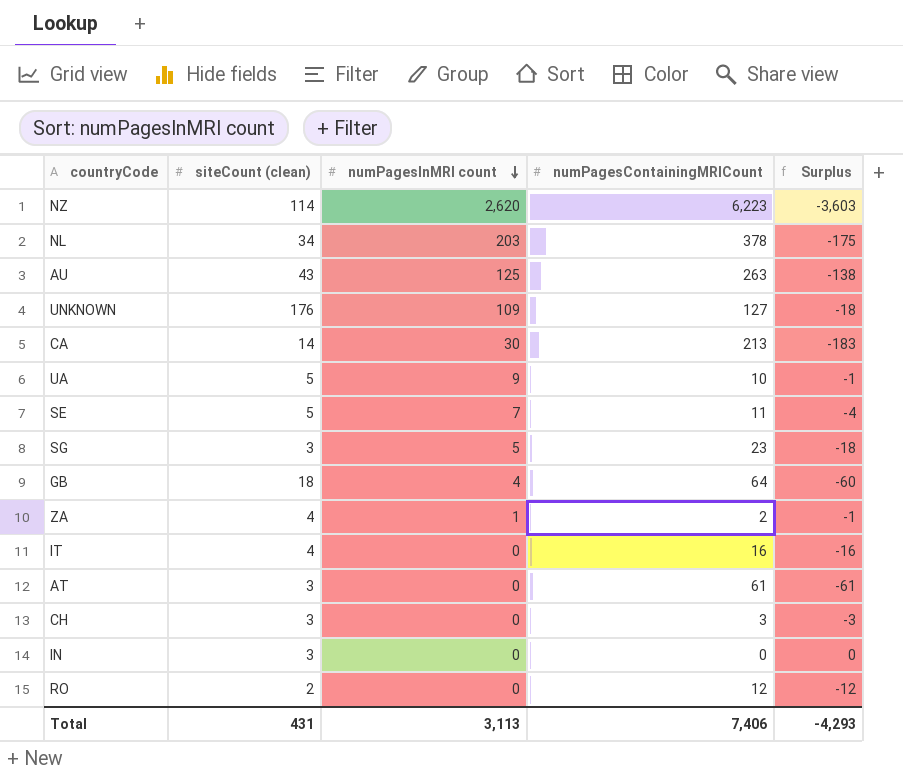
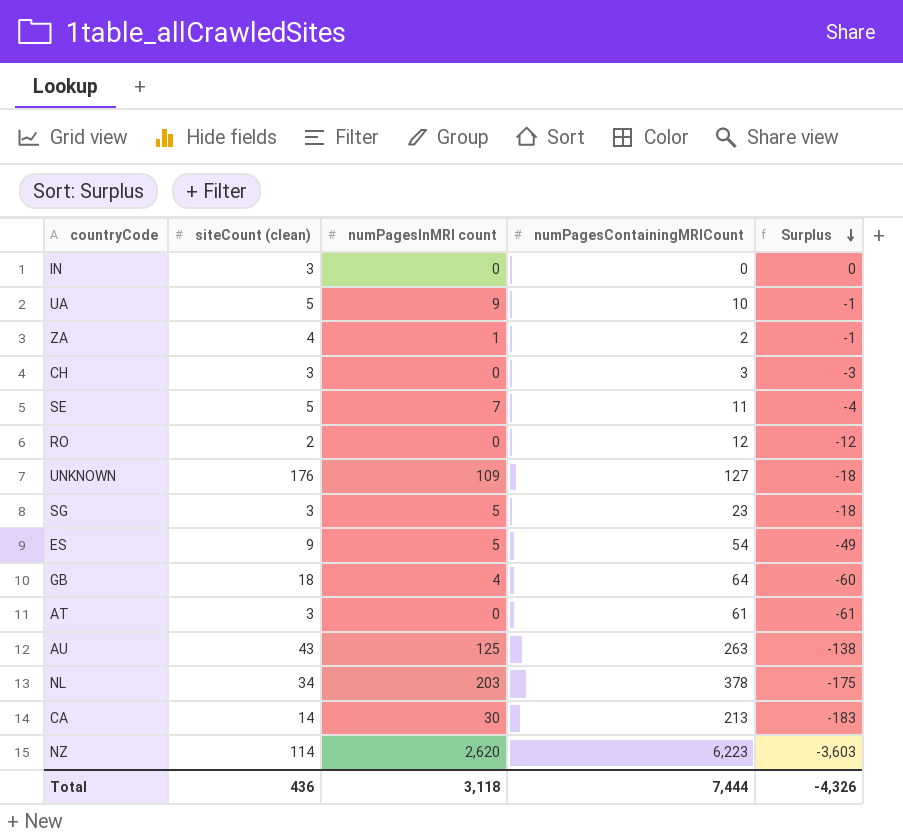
row order: numPagesInMRI count descending -> Surplus descending
row IT: 4 | 0 | 16 | -16 -> none
row ES: none -> 9 | 5 | 54 | -49
Total | siteCount (clean): 431 -> 436
Total | numPagesInMRI count: 3,113 -> 3,118
Total | numPagesContainingMRICount: 7,406 -> 7,444
Total | Surplus: -4,293 -> -4,326

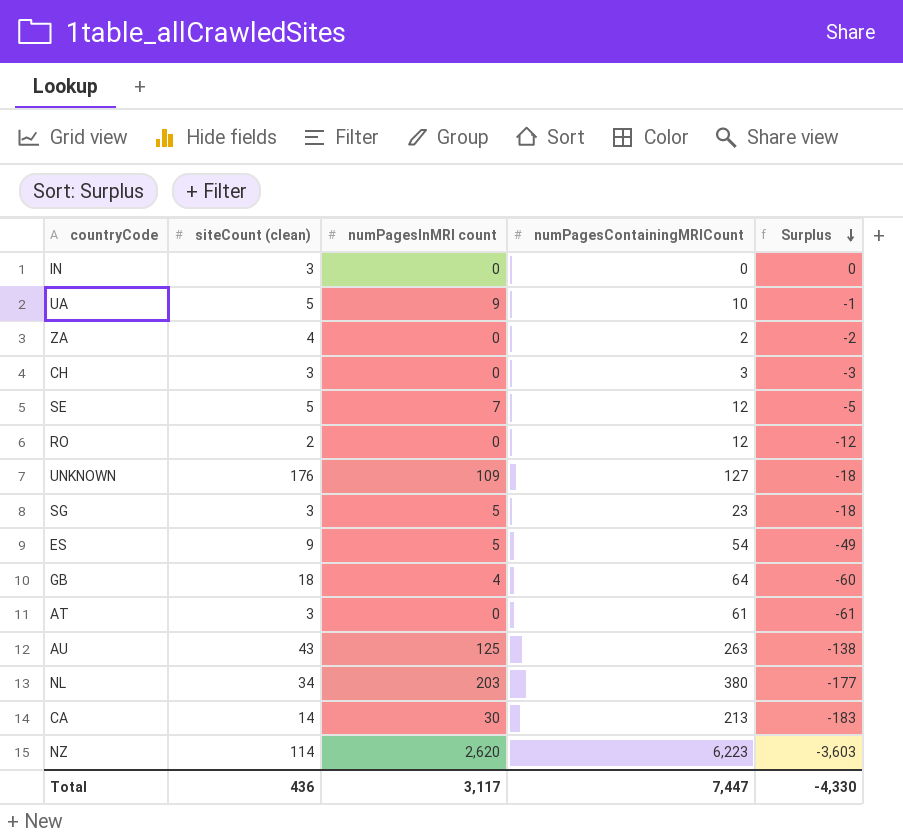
ZA | numPagesInMRI count: 1 -> 0
ZA | Surplus: -1 -> -2
SE | numPagesContainingMRICount: 11 -> 12
SE | Surplus: -4 -> -5
NL | numPagesContainingMRICount: 378 -> 380
NL | Surplus: -175 -> -177
Total | numPagesInMRI count: 3,118 -> 3,117
Total | numPagesContainingMRICount: 7,444 -> 7,447
Total | Surplus: -4,326 -> -4,330

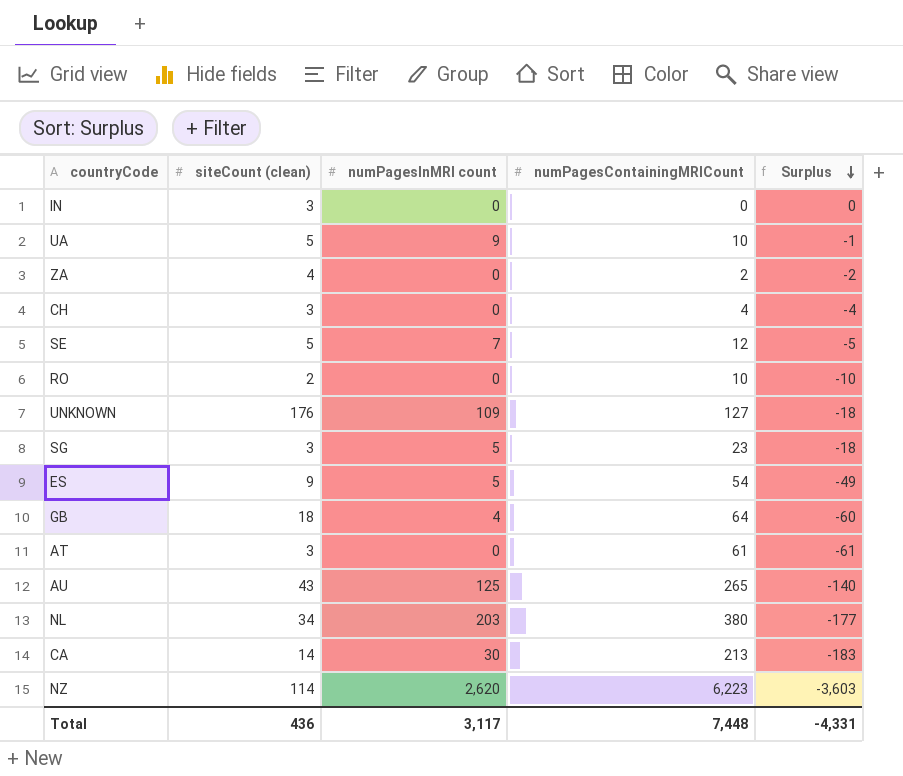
CH | numPagesContainingMRICount: 3 -> 4
CH | Surplus: -3 -> -4
RO | numPagesContainingMRICount: 12 -> 10
RO | Surplus: -12 -> -10
AU | numPagesContainingMRICount: 263 -> 265
AU | Surplus: -138 -> -140
Total | numPagesContainingMRICount: 7,447 -> 7,448
Total | Surplus: -4,330 -> -4,331

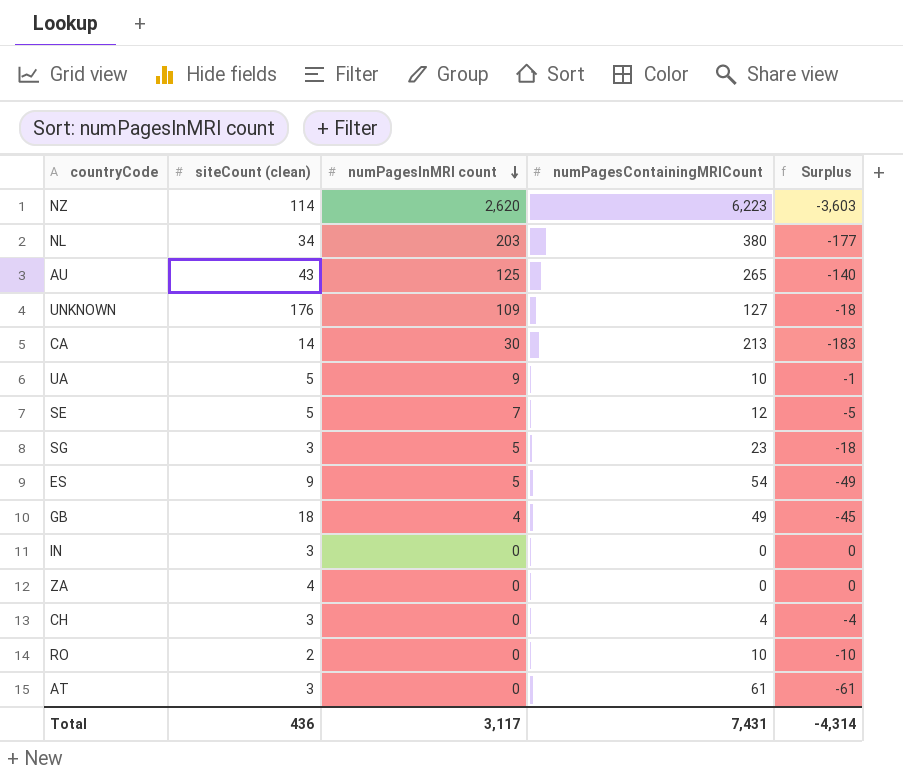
row order: Surplus descending -> numPagesInMRI count descending
GB | numPagesContainingMRICount: 64 -> 49
GB | Surplus: -60 -> -45
ZA | numPagesContainingMRICount: 2 -> 0
ZA | Surplus: -2 -> 0
Total | numPagesContainingMRICount: 7,448 -> 7,431
Total | Surplus: -4,331 -> -4,314

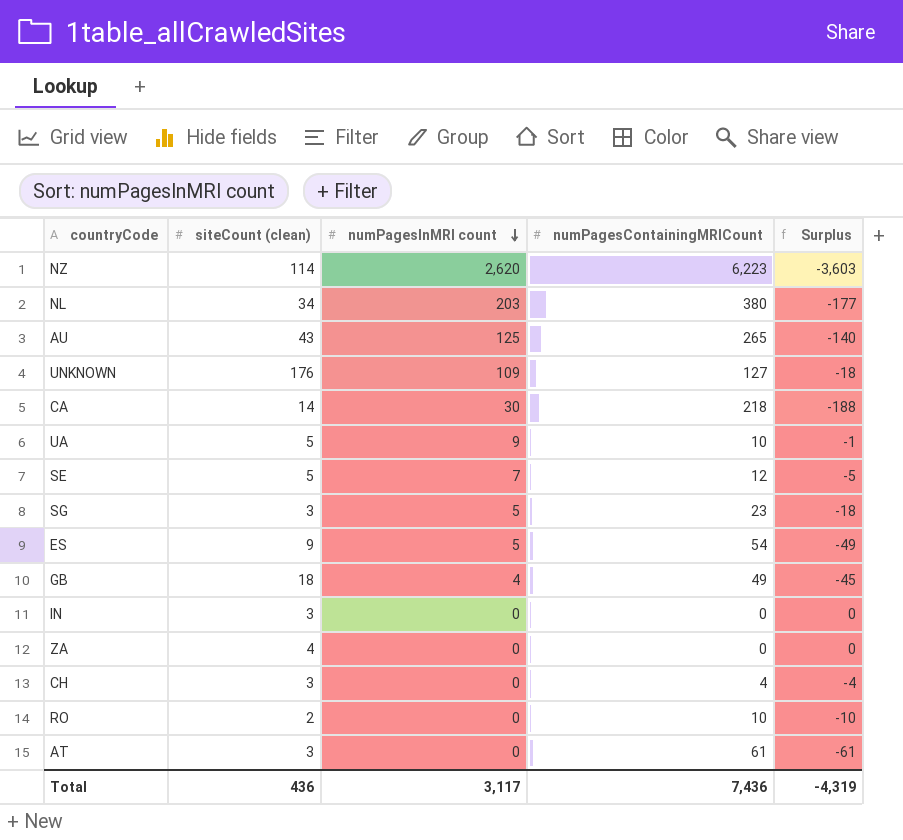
CA | numPagesContainingMRICount: 213 -> 218
CA | Surplus: -183 -> -188
Total | numPagesContainingMRICount: 7,431 -> 7,436
Total | Surplus: -4,314 -> -4,319

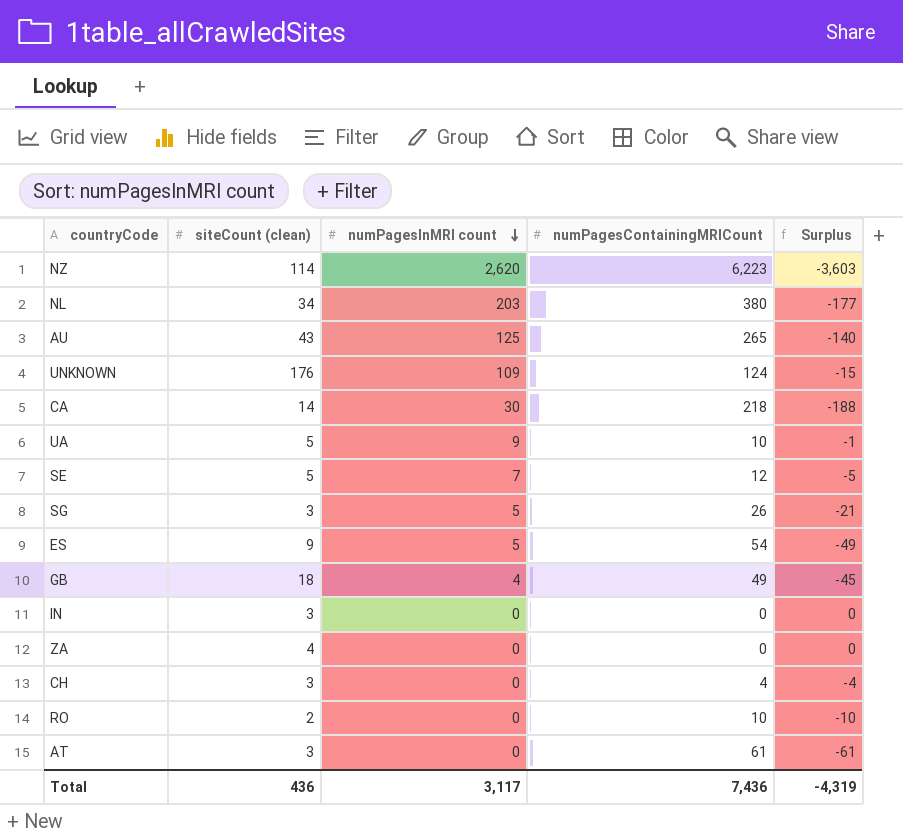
UNKNOWN | numPagesContainingMRICount: 127 -> 124
UNKNOWN | Surplus: -18 -> -15
SG | numPagesContainingMRICount: 23 -> 26
SG | Surplus: -18 -> -21

